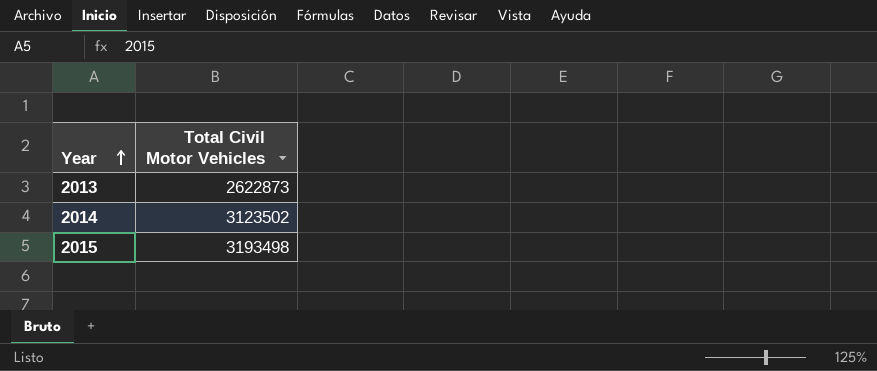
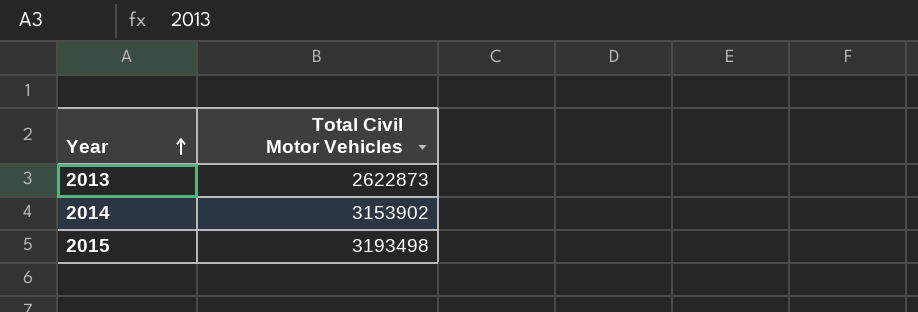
2014 | Total Civil Motor Vehicles: 3123502 -> 3153902

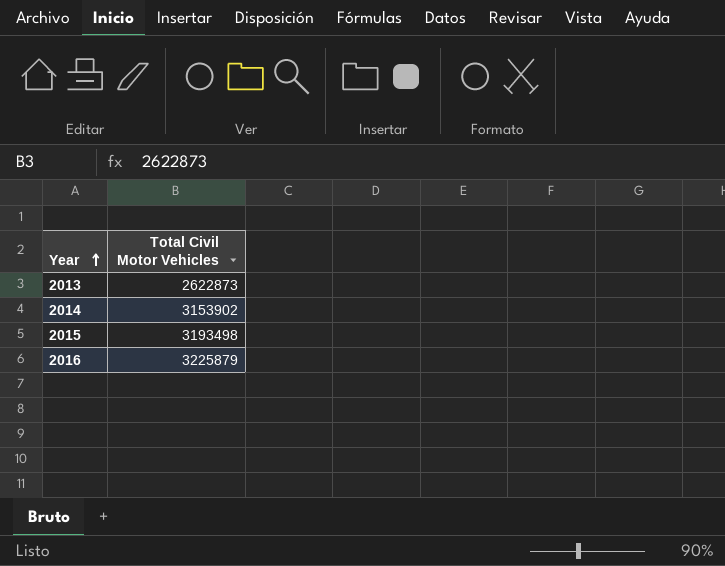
row 2016: none -> 3225879

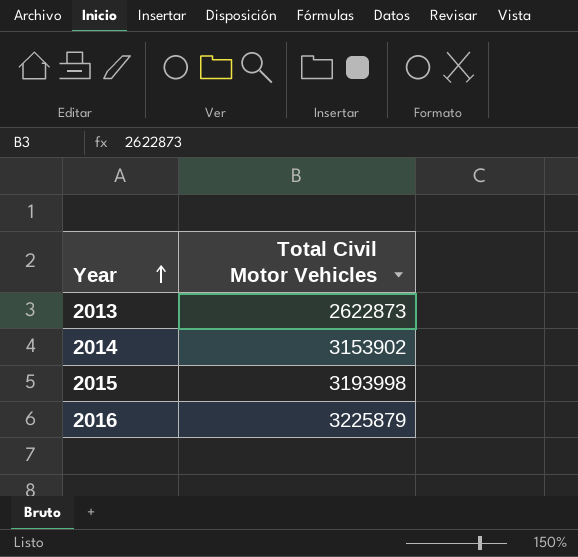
2015 | Total Civil Motor Vehicles: 3193498 -> 3193998

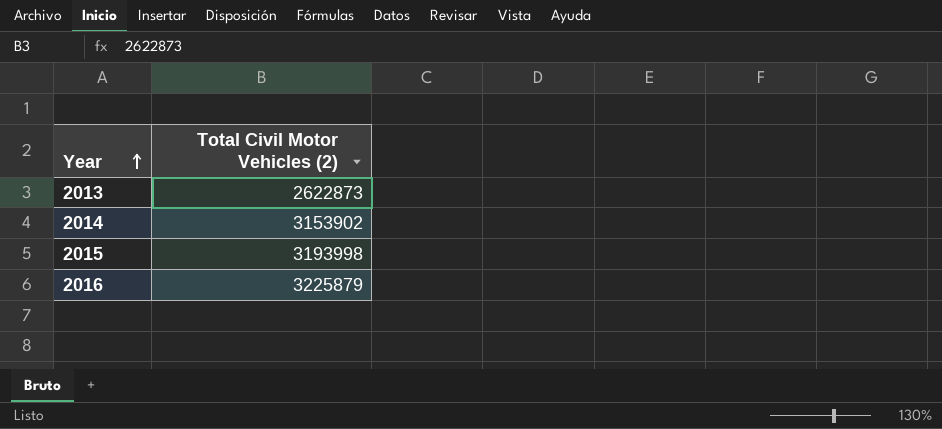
column name: Total Civil Motor Vehicles -> Total Civil Motor Vehicles (2)

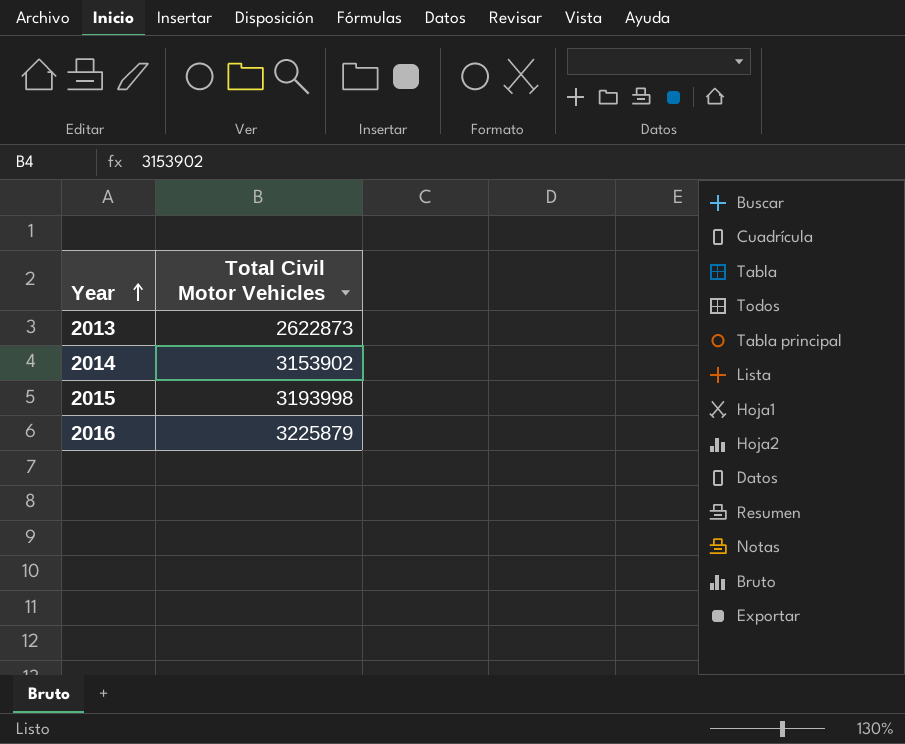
column name: Total Civil Motor Vehicles (2) -> Total Civil Motor Vehicles

